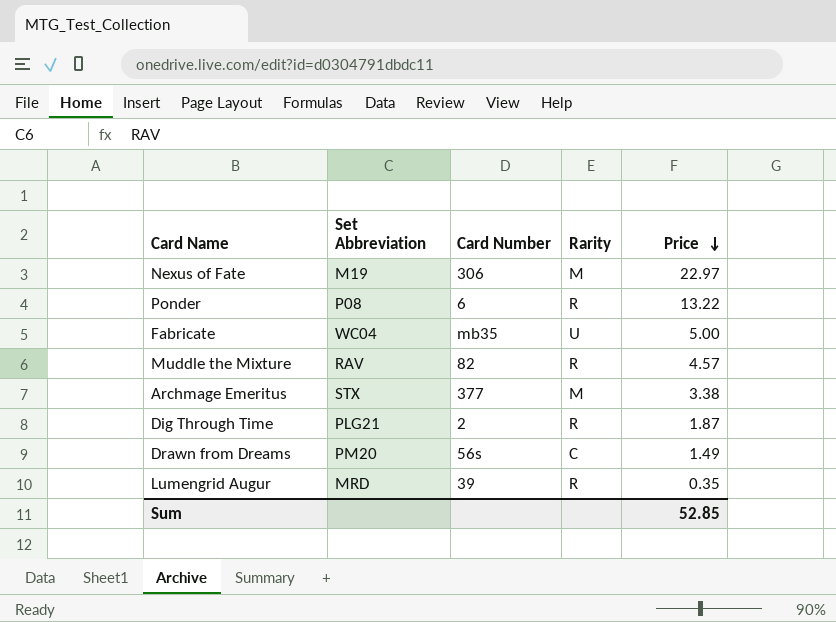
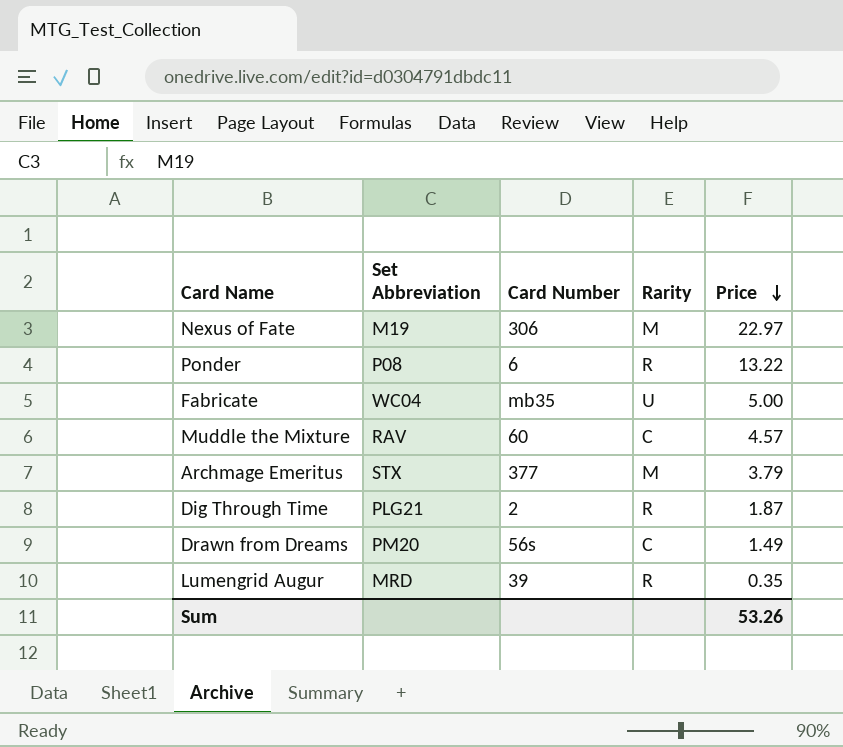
Muddle the Mixture | Card Number: 82 -> 60
Muddle the Mixture | Rarity: R -> C
Archmage Emeritus | Price: 3.38 -> 3.79
Sum | Price: 52.85 -> 53.26

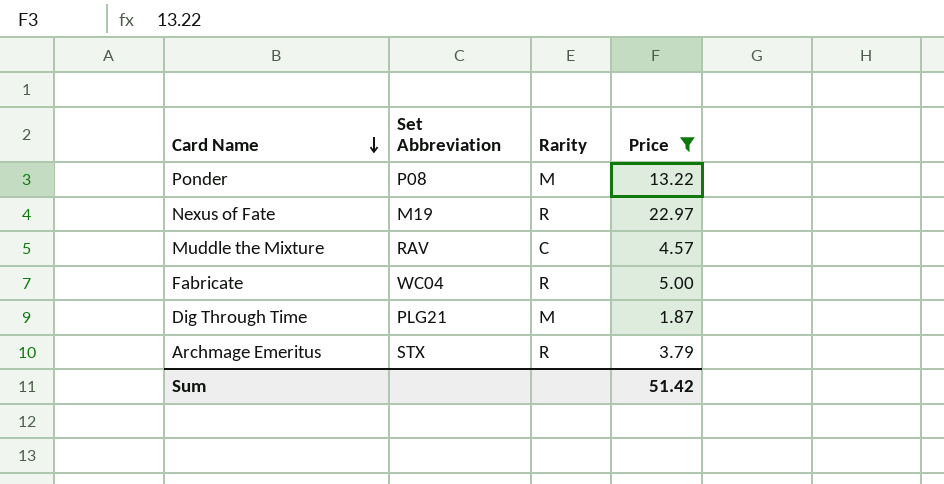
filter: none -> Price >= 1.87
row order: Price descending -> Card Name descending
column Card Number | position: 3 -> none
Ponder | Rarity: R -> M
Nexus of Fate | Rarity: M -> R
Fabricate | Rarity: U -> R
Dig Through Time | Rarity: R -> M
Archmage Emeritus | Rarity: M -> R
Sum | Price: 53.26 -> 51.42

